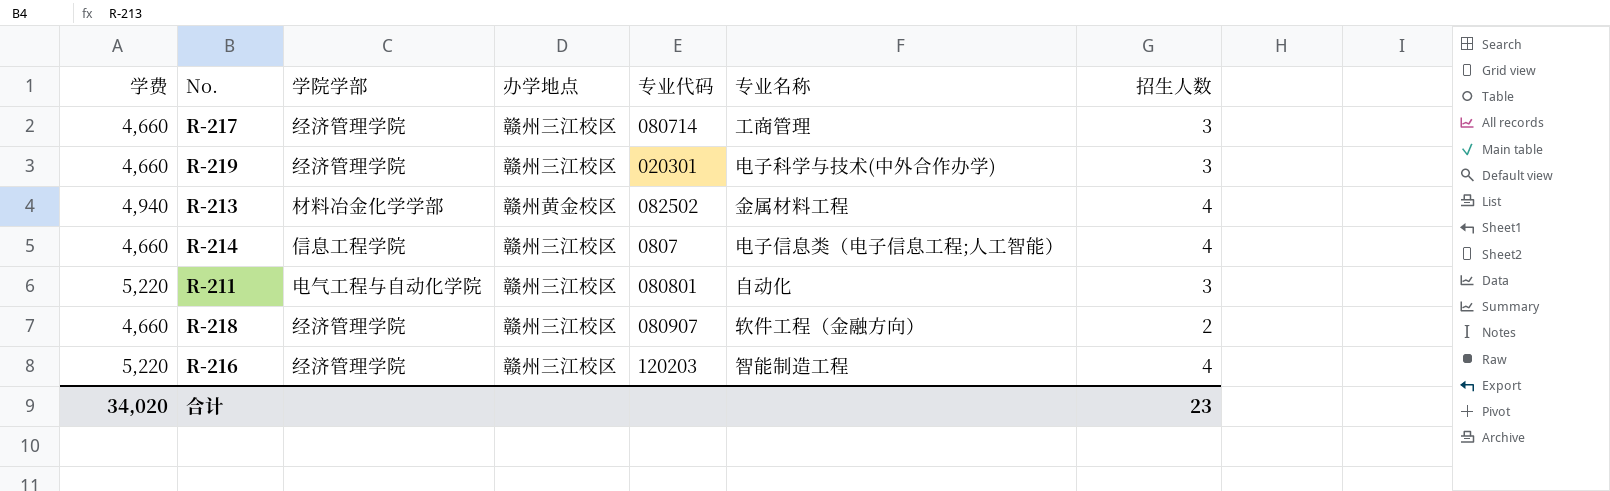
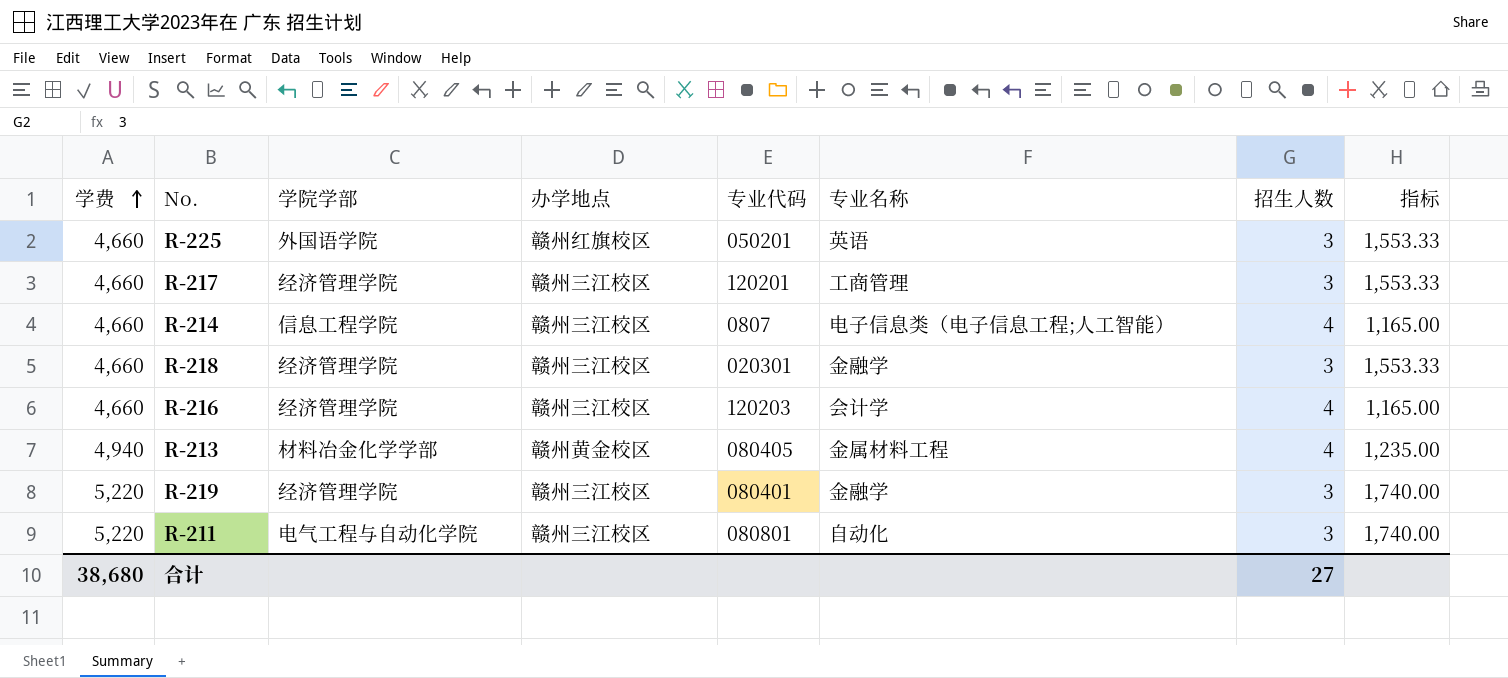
row order: none -> 学费 ascending
column 指标 | formula: none -> [学费] / [招生人数]
row R-225: none -> 4,660 | 外国语学院 | 赣州红旗校区 | 050201 | 英语 | 3 | 1,553.33
R-217 | 专业代码: 080714 -> 120201
R-218 | 专业代码: 080907 -> 020301
R-218 | 专业名称: 软件工程（金融方向） -> 金融学
R-218 | 招生人数: 2 -> 3
R-216 | 学费: 5,220 -> 4,660
R-216 | 专业名称: 智能制造工程 -> 会计学
R-213 | 专业代码: 082502 -> 080405
R-219 | 学费: 4,660 -> 5,220
R-219 | 专业代码: 020301 -> 080401
R-219 | 专业名称: 电子科学与技术(中外合作办学) -> 金融学
合计 | 学费: 34,020 -> 38,680
合计 | 招生人数: 23 -> 27

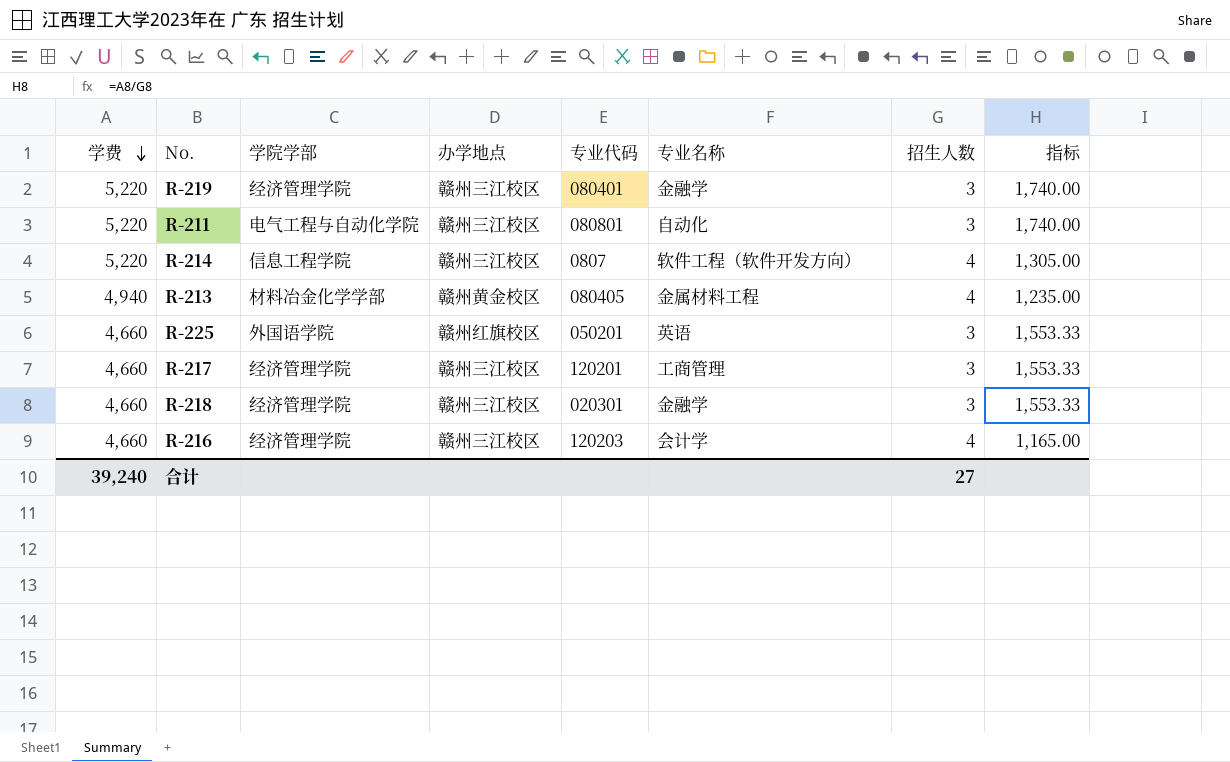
row order: 学费 ascending -> 学费 descending
R-214 | 学费: 4,660 -> 5,220
R-214 | 专业名称: 电子信息类（电子信息工程;人工智能） -> 软件工程（软件开发方向）
R-214 | 指标: 1,165.00 -> 1,305.00
合计 | 学费: 38,680 -> 39,240

